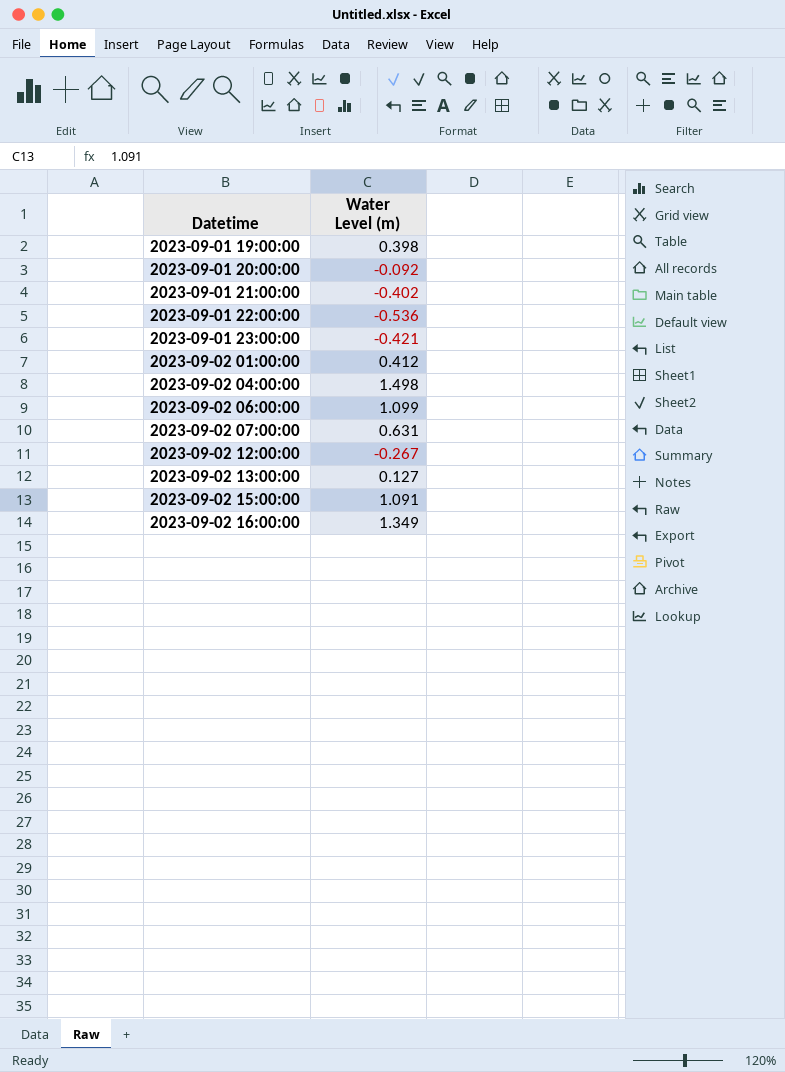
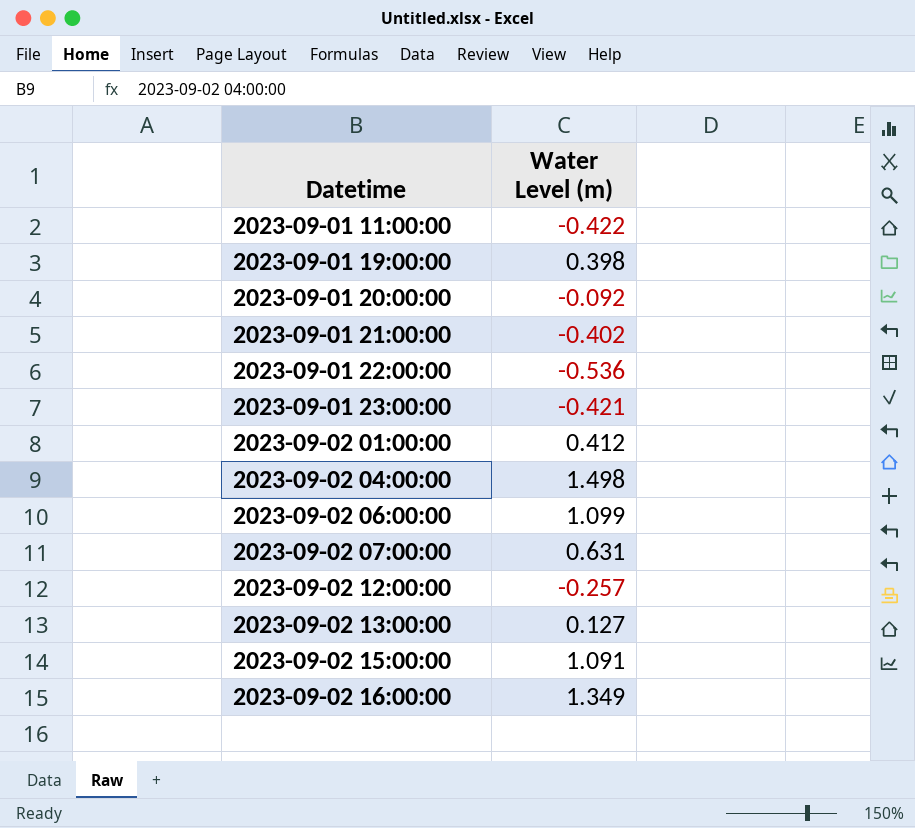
row 2023-09-01 11:00:00: none -> -0.422
2023-09-02 12:00:00 | Water Level (m): -0.267 -> -0.257

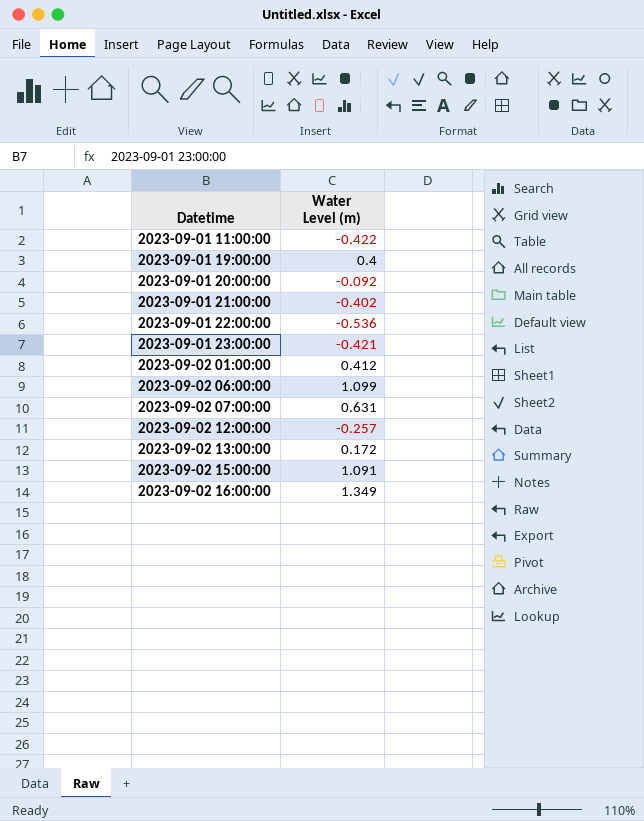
row 2023-09-02 04:00:00: 1.498 -> none
2023-09-01 19:00:00 | Water Level (m): 0.398 -> 0.4
2023-09-02 13:00:00 | Water Level (m): 0.127 -> 0.172

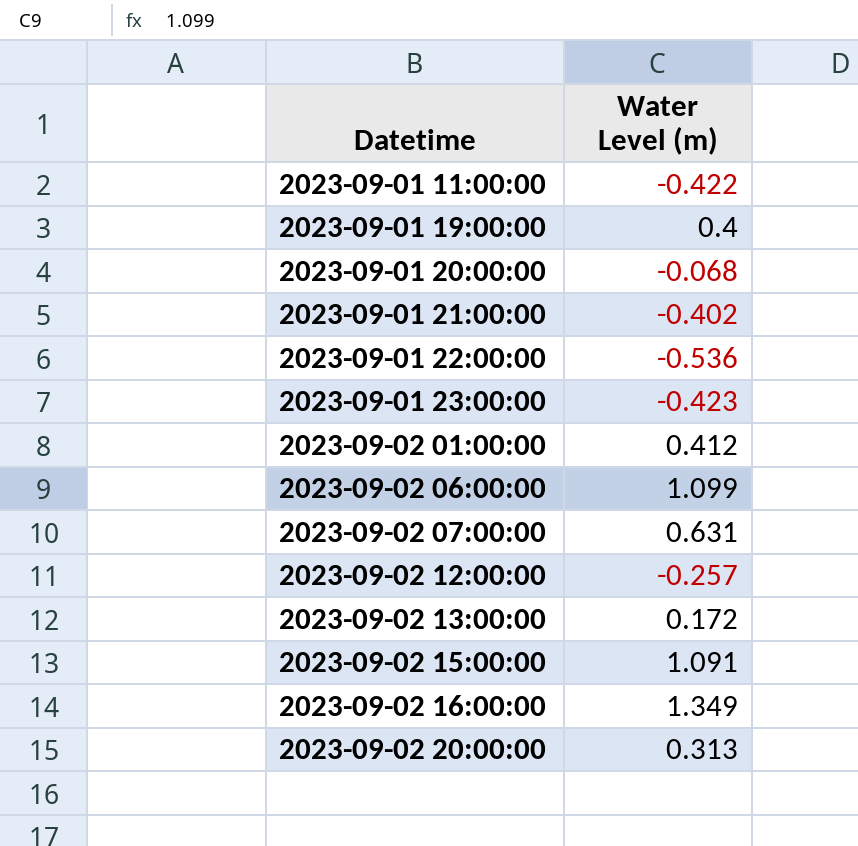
2023-09-01 20:00:00 | Water Level (m): -0.092 -> -0.068
2023-09-01 23:00:00 | Water Level (m): -0.421 -> -0.423
row 2023-09-02 20:00:00: none -> 0.313

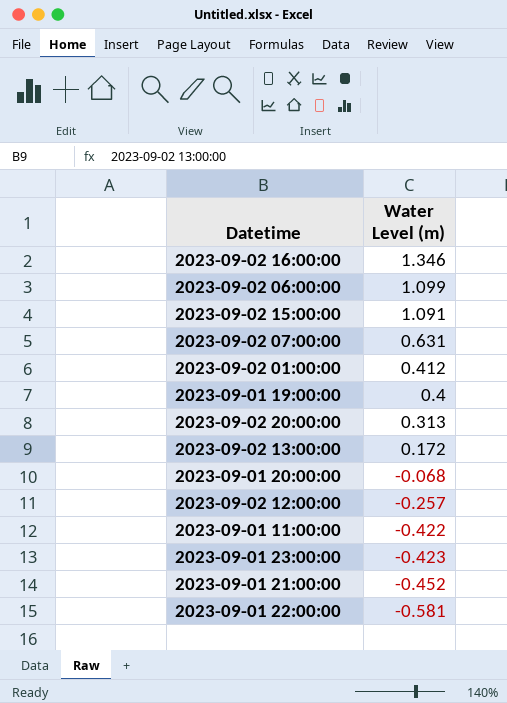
row order: Datetime ascending -> Water Level (m) descending
2023-09-02 16:00:00 | Water Level (m): 1.349 -> 1.346
2023-09-01 21:00:00 | Water Level (m): -0.402 -> -0.452
2023-09-01 22:00:00 | Water Level (m): -0.536 -> -0.581

